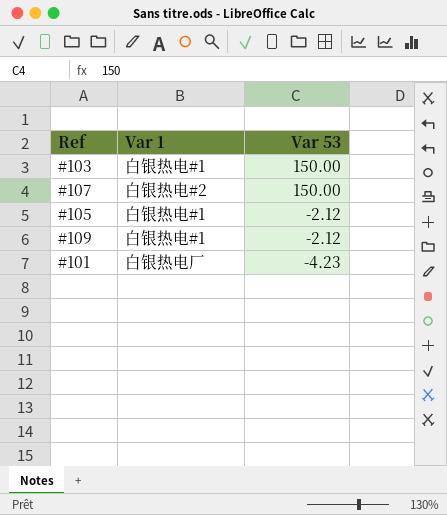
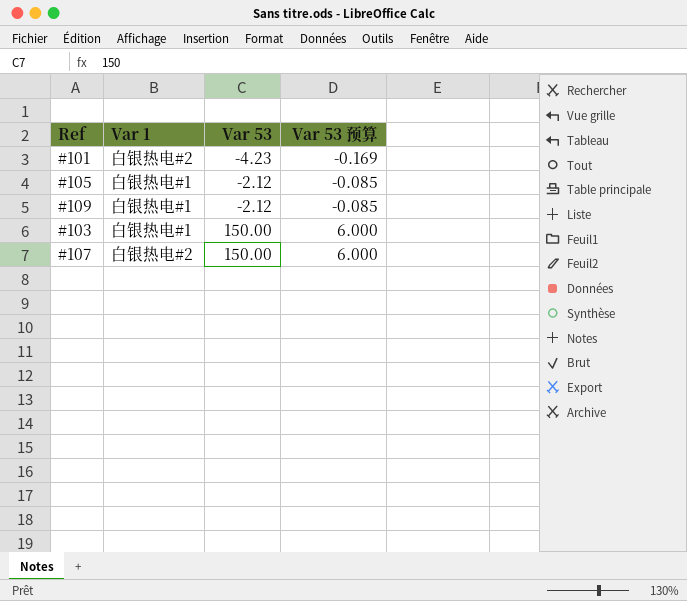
row order: Var 53 descending -> Var 53 ascending
column Var 53 预算 | formula: none -> [Var 53] * 0.04
#101 | Var 1: 白银热电厂 -> 白银热电#2

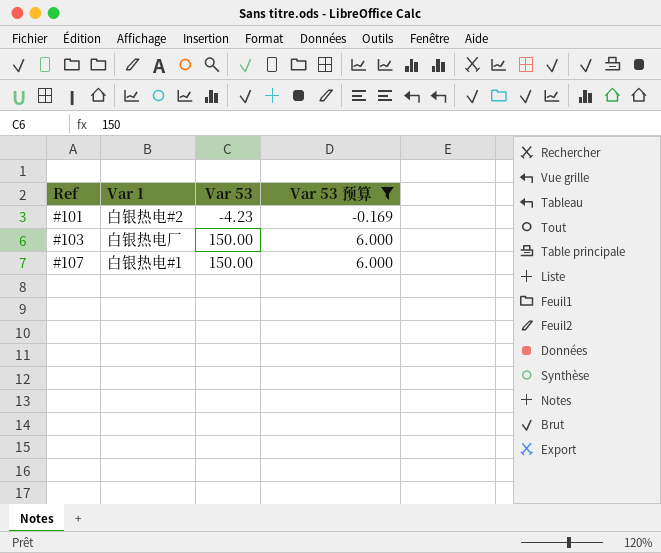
filter: none -> Var 53 预算 != -0.085
#103 | Var 1: 白银热电#1 -> 白银热电厂
#107 | Var 1: 白银热电#2 -> 白银热电#1

